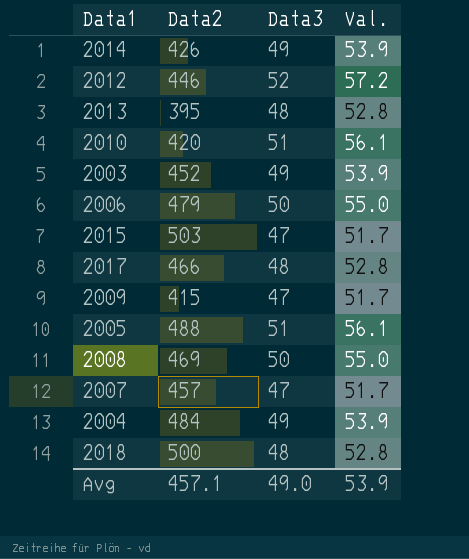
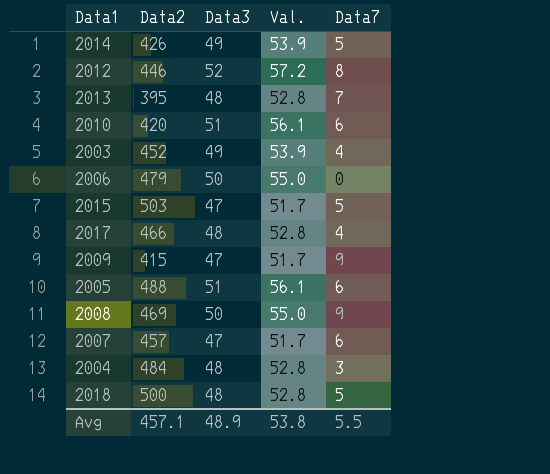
column Data7 | position: none -> 5
2004 | Data3: 49 -> 48
2004 | Val.: 53.9 -> 52.8
Avg | Data3: 49.0 -> 48.9
Avg | Val.: 53.9 -> 53.8

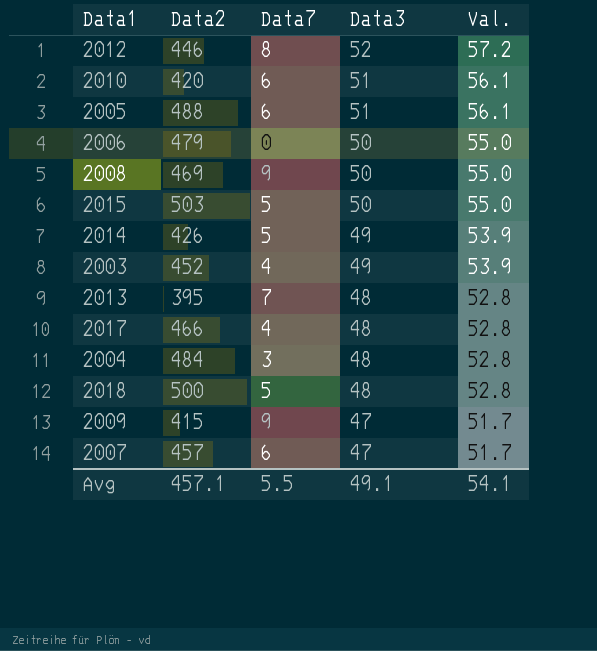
row order: none -> Data3 descending
column Data7 | position: 5 -> 3
2015 | Data3: 47 -> 50
2015 | Val.: 51.7 -> 55.0
Avg | Data3: 48.9 -> 49.1
Avg | Val.: 53.8 -> 54.1

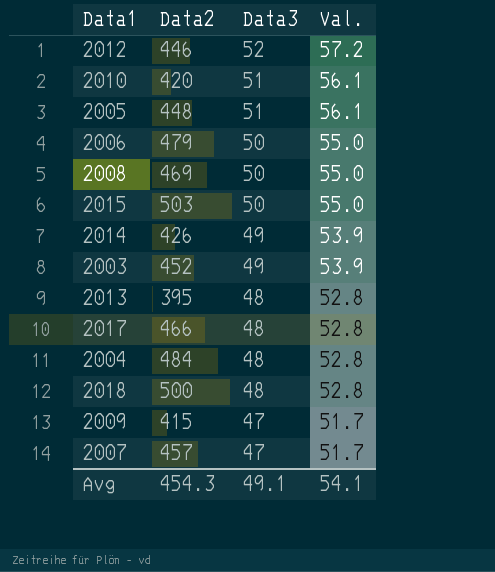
column Data7 | position: 3 -> none
2005 | Data2: 488 -> 448
Avg | Data2: 457.1 -> 454.3

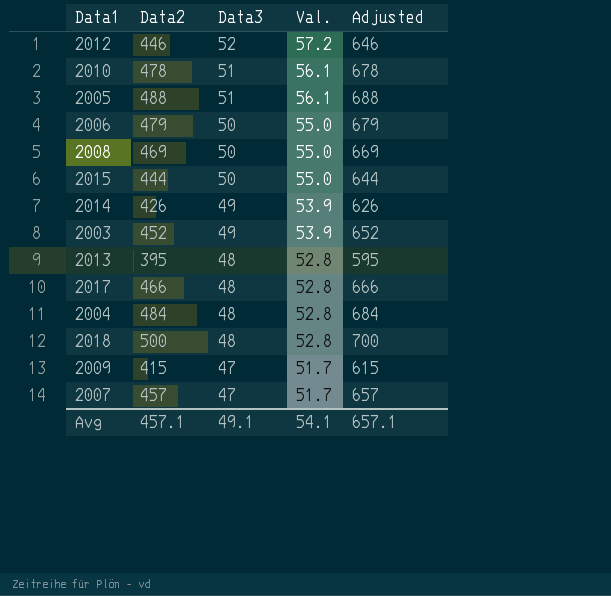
column Adjusted | formula: none -> [Data2] + 200
2010 | Data2: 420 -> 478
2005 | Data2: 448 -> 488
2015 | Data2: 503 -> 444
Avg | Data2: 454.3 -> 457.1

